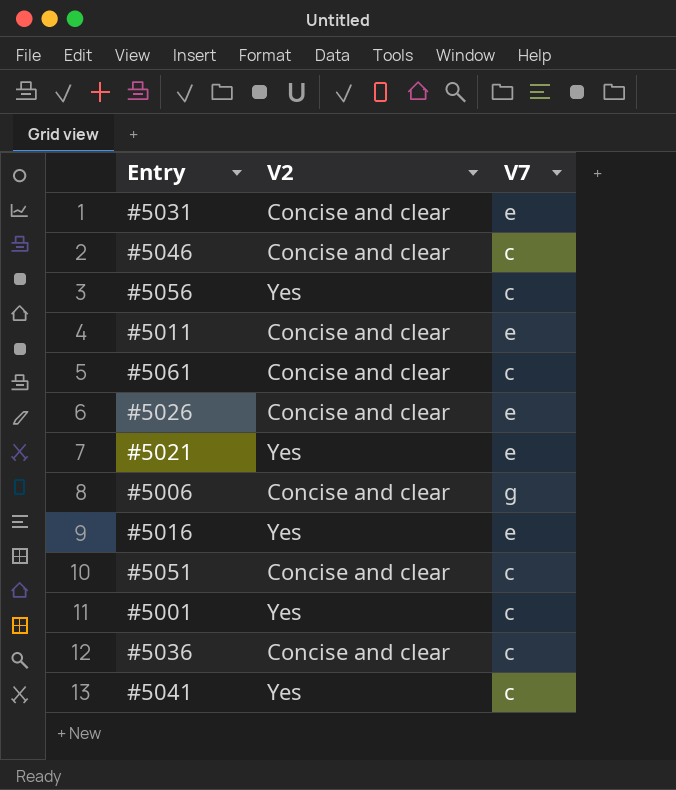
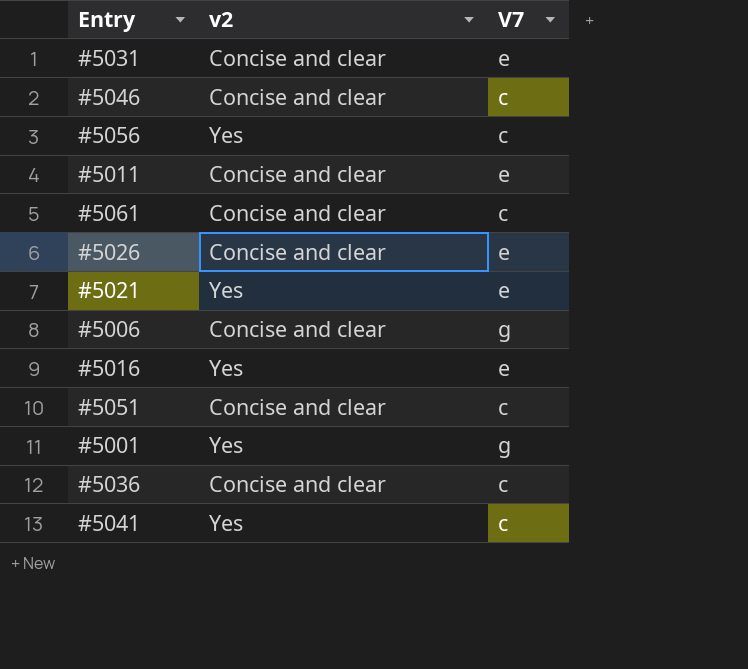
column name: V2 -> v2
#5001 | V7: c -> g

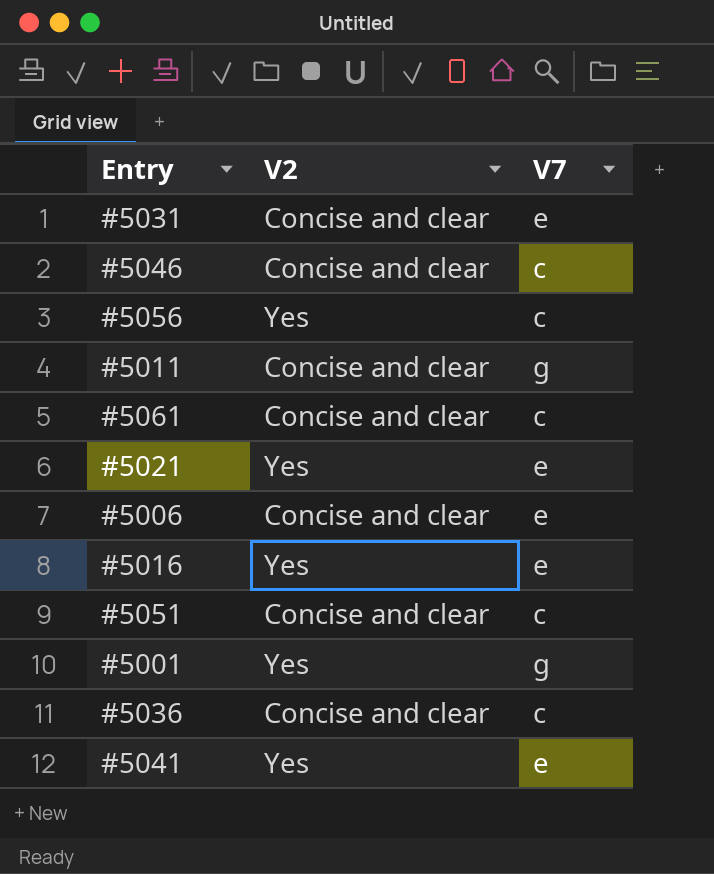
column name: v2 -> V2
row #5026: Concise and clear | e -> none
#5011 | V7: e -> g
#5006 | V7: g -> e
#5041 | V7: c -> e

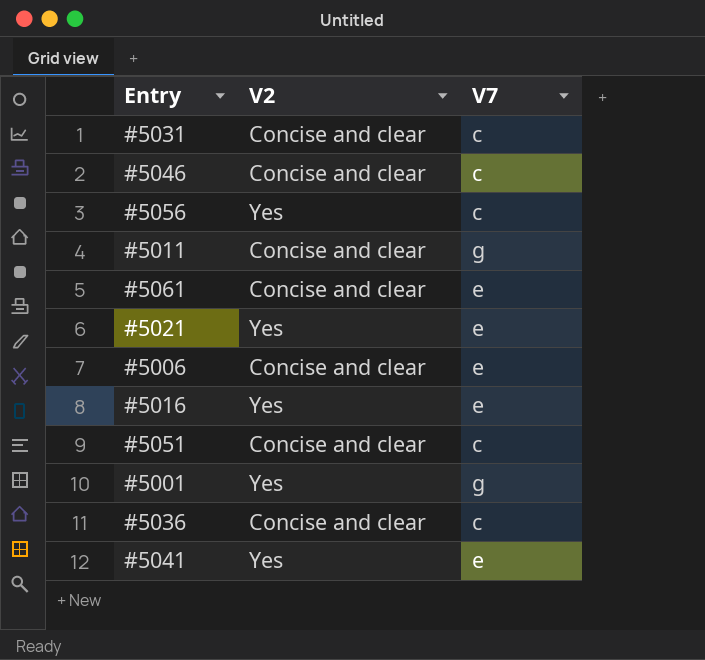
#5031 | V7: e -> c
#5061 | V7: c -> e

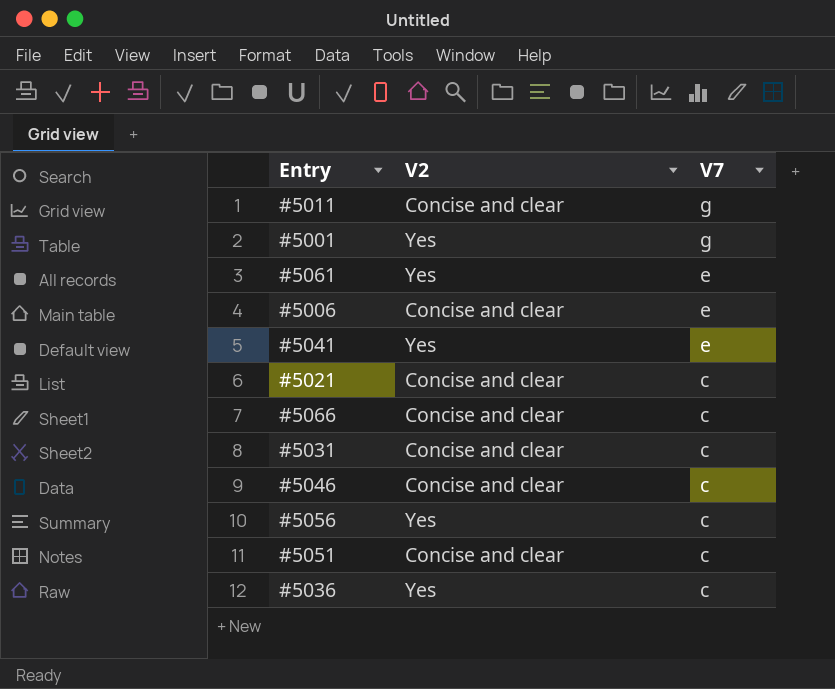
row order: none -> V7 descending
row #5016: Yes | e -> none
#5061 | V2: Concise and clear -> Yes
#5021 | V2: Yes -> Concise and clear
#5021 | V7: e -> c
row #5066: none -> Concise and clear | c
#5036 | V2: Concise and clear -> Yes

